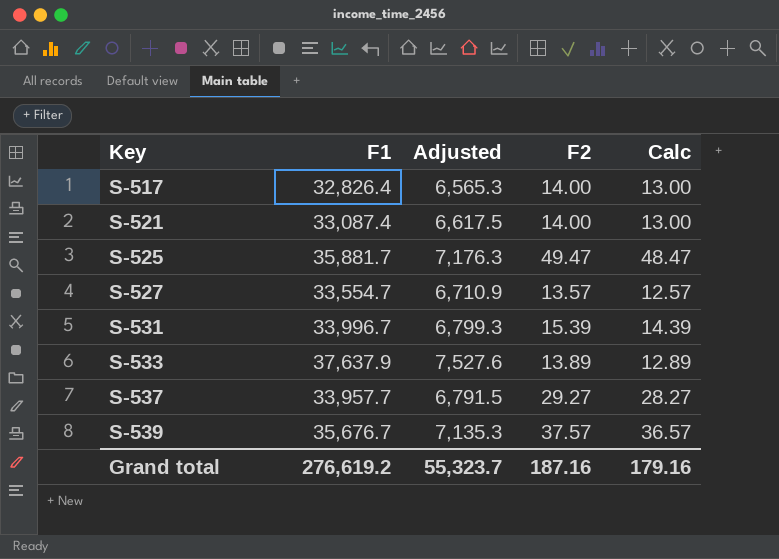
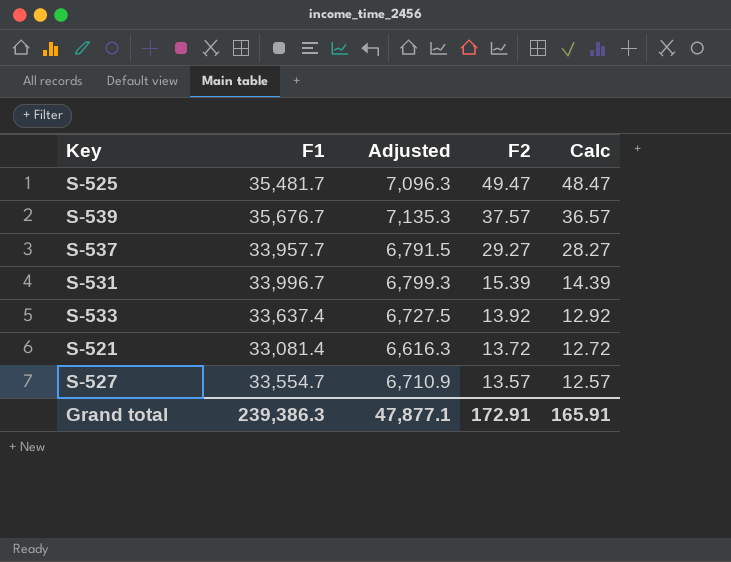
row order: Key ascending -> F2 descending
row S-517: 32,826.4 | 6,565.3 | 14.00 | 13.00 -> none
S-525 | F1: 35,881.7 -> 35,481.7
S-525 | Adjusted: 7,176.3 -> 7,096.3
S-533 | F1: 37,637.9 -> 33,637.4
S-533 | Adjusted: 7,527.6 -> 6,727.5
S-533 | F2: 13.89 -> 13.92
S-533 | Calc: 12.89 -> 12.92
S-521 | F1: 33,087.4 -> 33,081.4
S-521 | Adjusted: 6,617.5 -> 6,616.3
S-521 | F2: 14.00 -> 13.72
S-521 | Calc: 13.00 -> 12.72
Grand total | F1: 276,619.2 -> 239,386.3
Grand total | Adjusted: 55,323.7 -> 47,877.1
Grand total | F2: 187.16 -> 172.91
Grand total | Calc: 179.16 -> 165.91

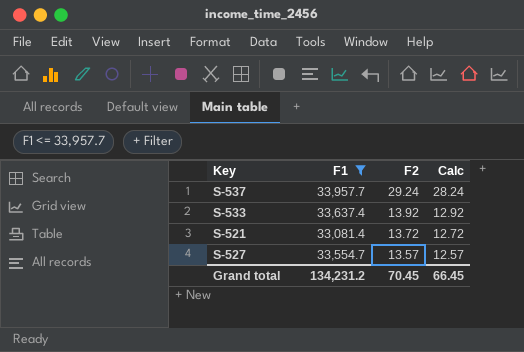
filter: none -> F1 <= 33,957.7
column Adjusted | formula: [F1] * 0.2 -> none
S-537 | F2: 29.27 -> 29.24
S-537 | Calc: 28.27 -> 28.24
Grand total | F1: 239,386.3 -> 134,231.2
Grand total | F2: 172.91 -> 70.45
Grand total | Calc: 165.91 -> 66.45

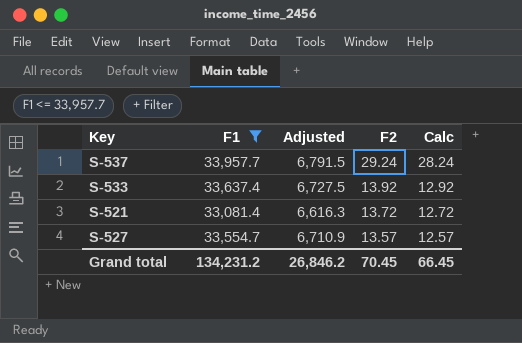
column Adjusted | formula: none -> [F1] * 0.2

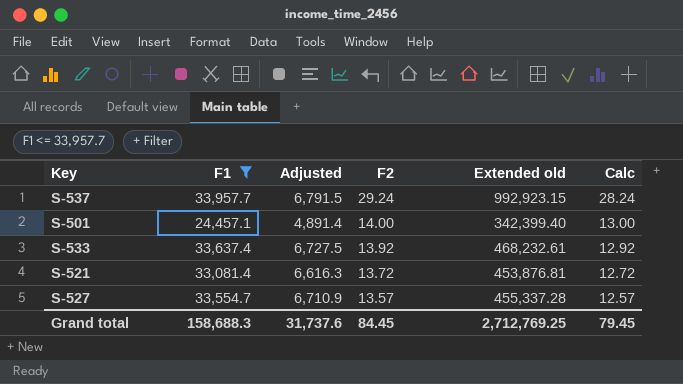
column Extended old | formula: none -> [F1] * [F2]
row S-501: none -> 24,457.1 | 4,891.4 | 14.00 | 342,399.40 | 13.00
Grand total | F1: 134,231.2 -> 158,688.3
Grand total | Adjusted: 26,846.2 -> 31,737.6
Grand total | F2: 70.45 -> 84.45
Grand total | Calc: 66.45 -> 79.45

